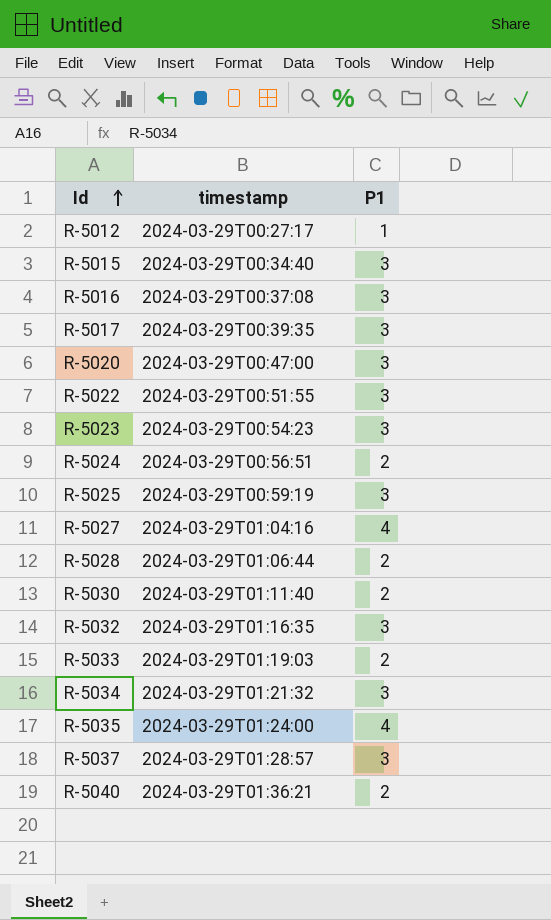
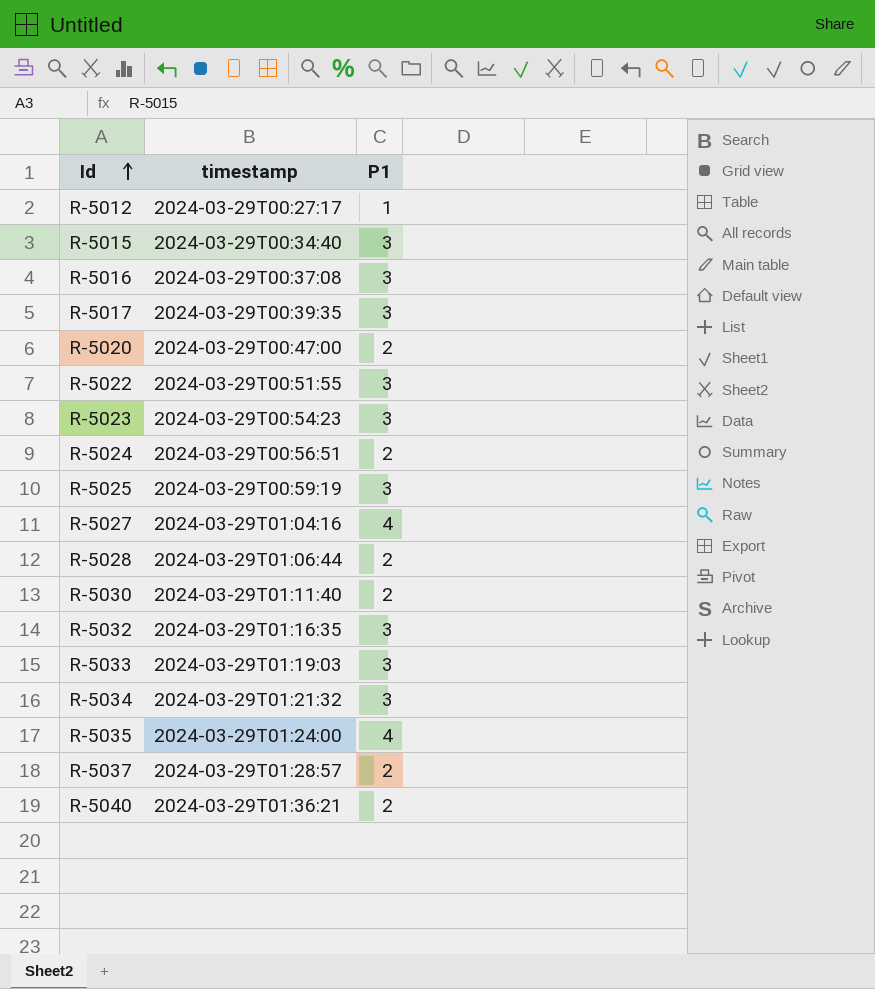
R-5020 | P1: 3 -> 2
R-5033 | P1: 2 -> 3
R-5037 | P1: 3 -> 2

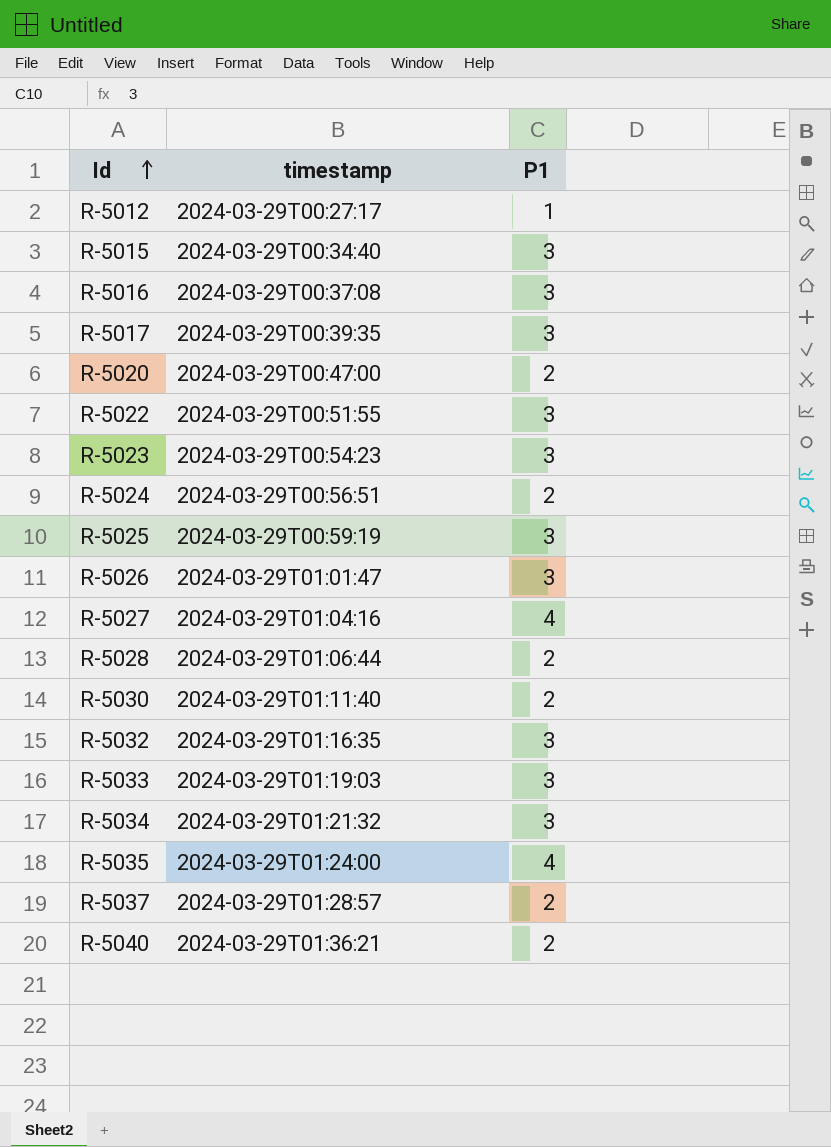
row R-5026: none -> 2024-03-29T01:01:47 | 3

